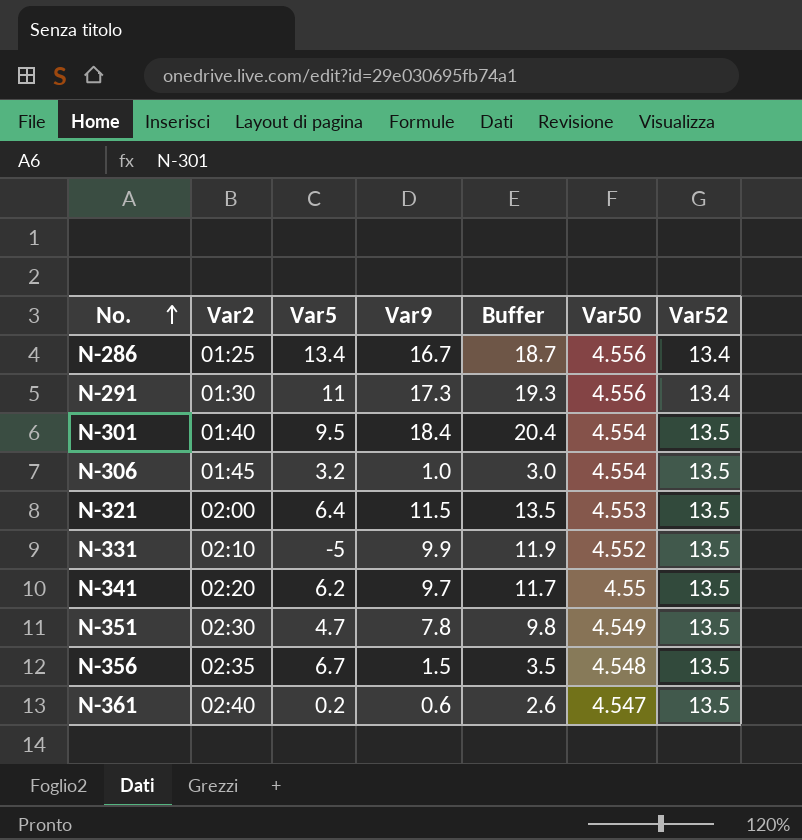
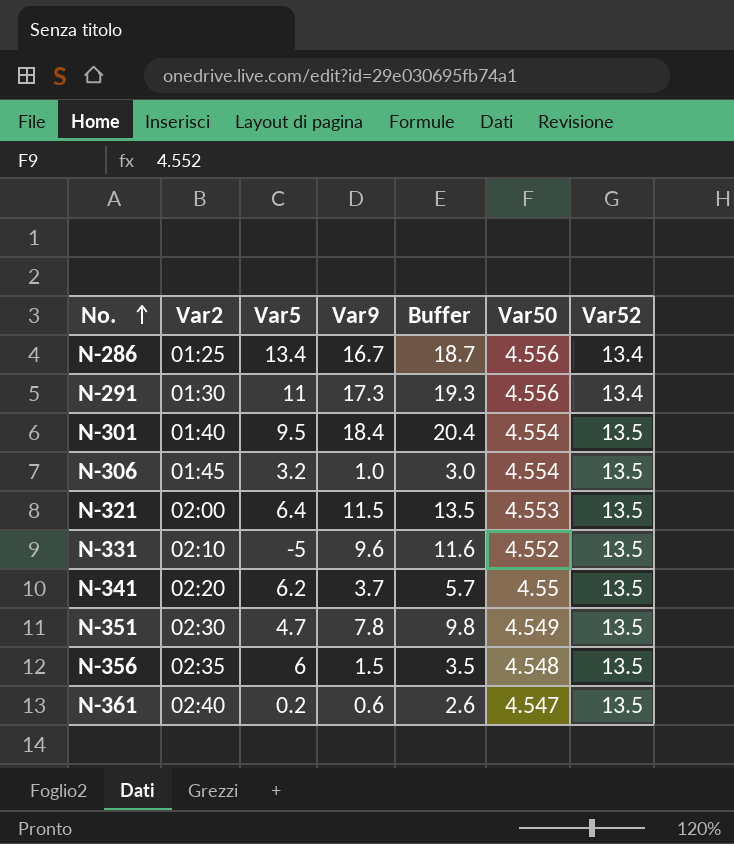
N-331 | Var9: 9.9 -> 9.6
N-331 | Buffer: 11.9 -> 11.6
N-341 | Var9: 9.7 -> 3.7
N-341 | Buffer: 11.7 -> 5.7
N-356 | Var5: 6.7 -> 6

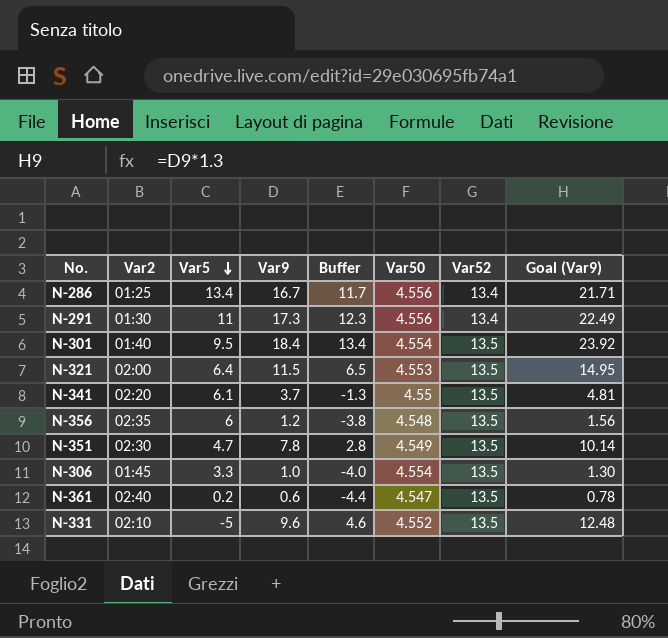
row order: No. ascending -> Var5 descending
column Buffer | formula: [Var9] + 2 -> [Var9] - 5
column Goal (Var9) | formula: none -> [Var9] * 1.3
N-341 | Var5: 6.2 -> 6.1
N-356 | Var9: 1.5 -> 1.2
N-306 | Var5: 3.2 -> 3.3

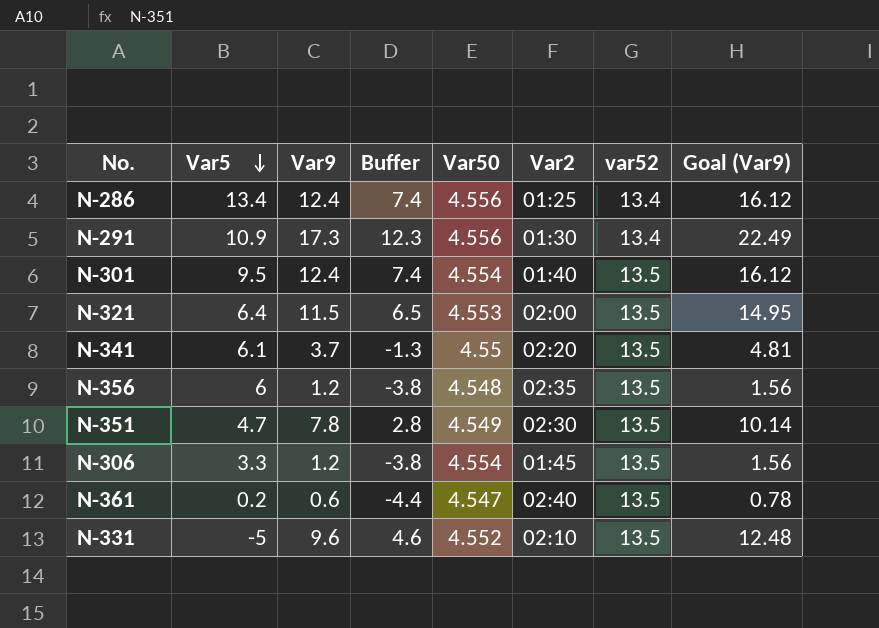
column Var2 | position: 2 -> 6
column name: Var52 -> var52
N-286 | Var9: 16.7 -> 12.4
N-286 | Buffer: 11.7 -> 7.4
N-286 | Goal (Var9): 21.71 -> 16.12
N-291 | Var5: 11 -> 10.9
N-301 | Var9: 18.4 -> 12.4
N-301 | Buffer: 13.4 -> 7.4
N-301 | Goal (Var9): 23.92 -> 16.12
N-306 | Var9: 1.0 -> 1.2
N-306 | Buffer: -4.0 -> -3.8
N-306 | Goal (Var9): 1.30 -> 1.56

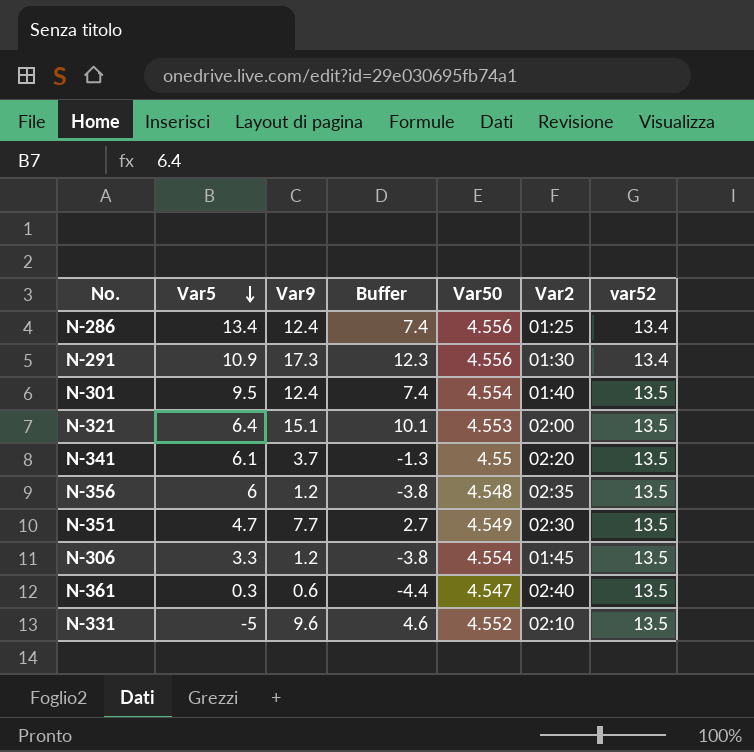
column Goal (Var9) | formula: [Var9] * 1.3 -> none
N-321 | Var9: 11.5 -> 15.1
N-321 | Buffer: 6.5 -> 10.1
N-351 | Var9: 7.8 -> 7.7
N-351 | Buffer: 2.8 -> 2.7
N-361 | Var5: 0.2 -> 0.3

